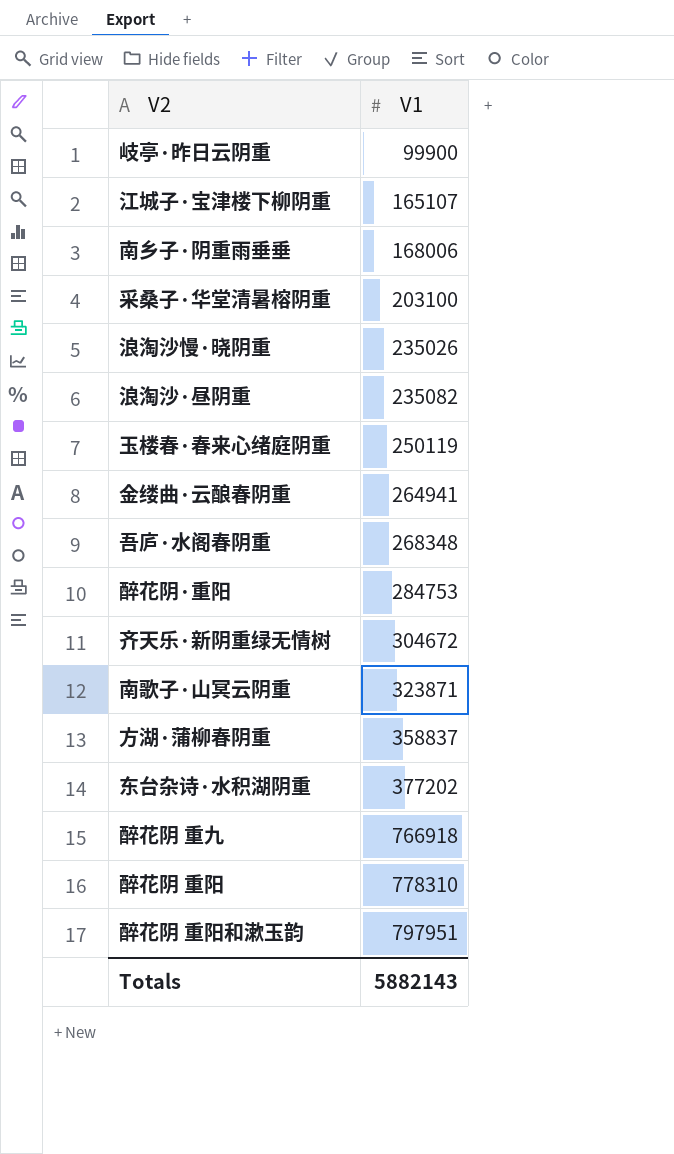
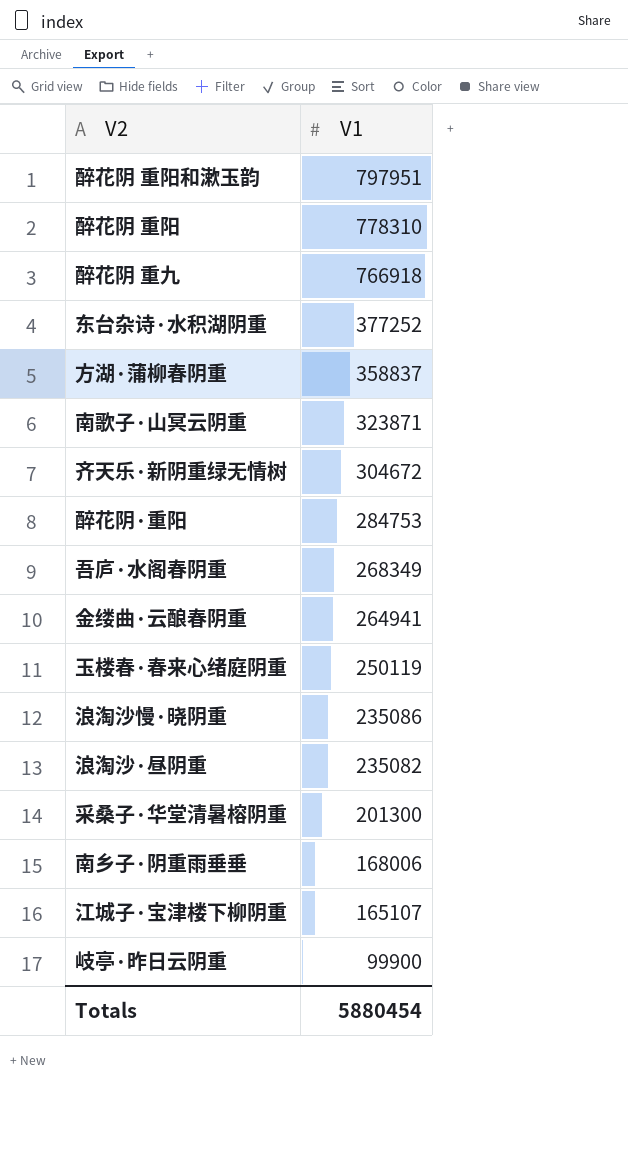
row order: V1 ascending -> V1 descending
东台杂诗·水积湖阴重 | V1: 377202 -> 377252
吾庐·水阁春阴重 | V1: 268348 -> 268349
浪淘沙慢·晓阴重 | V1: 235026 -> 235086
采桑子·华堂清暑榕阴重 | V1: 203100 -> 201300
Totals | V1: 5882143 -> 5880454

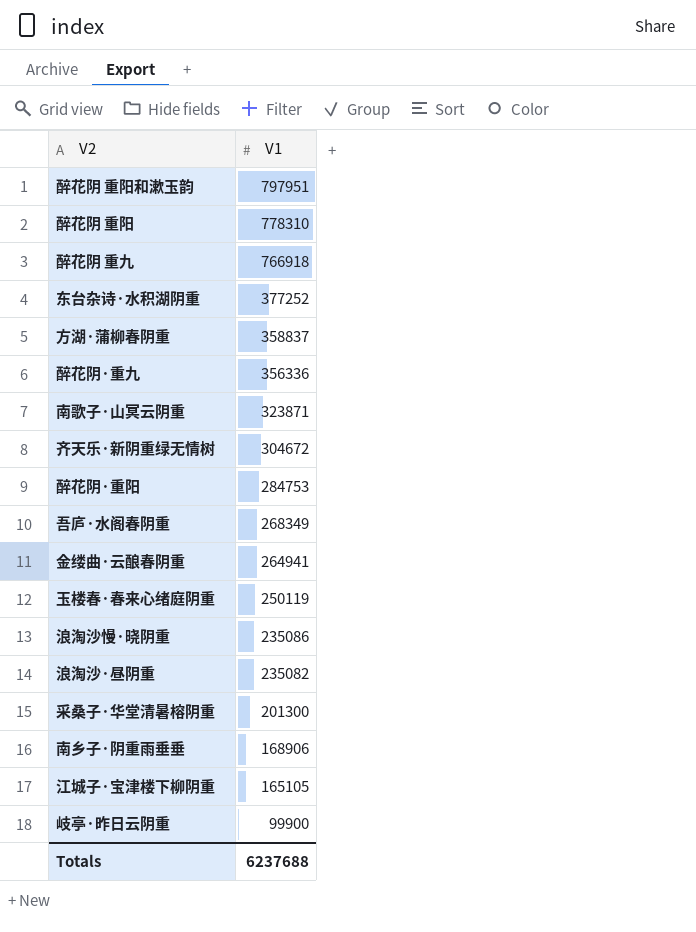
row 醉花阴·重九: none -> 356336
南乡子·阴重雨垂垂 | V1: 168006 -> 168906
江城子·宝津楼下柳阴重 | V1: 165107 -> 165105
Totals | V1: 5880454 -> 6237688

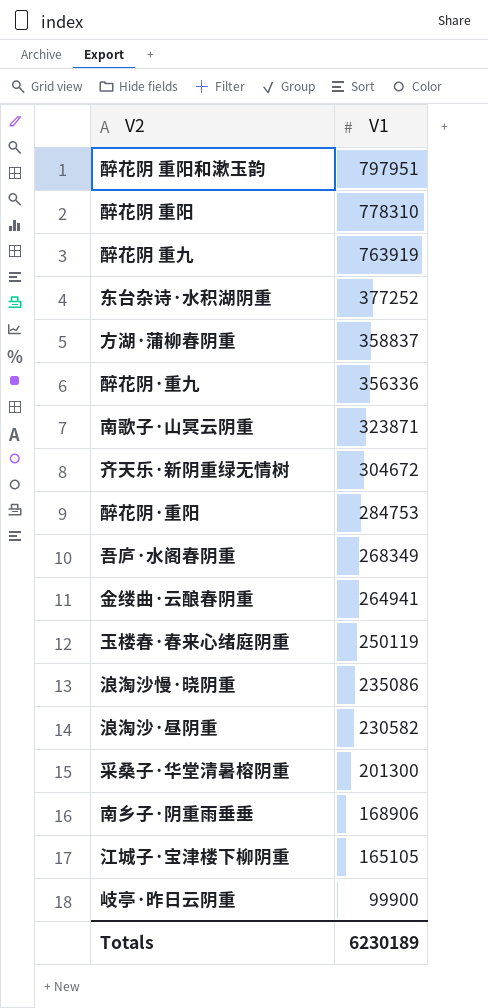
醉花阴 重九 | V1: 766918 -> 763919
浪淘沙·昼阴重 | V1: 235082 -> 230582
Totals | V1: 6237688 -> 6230189

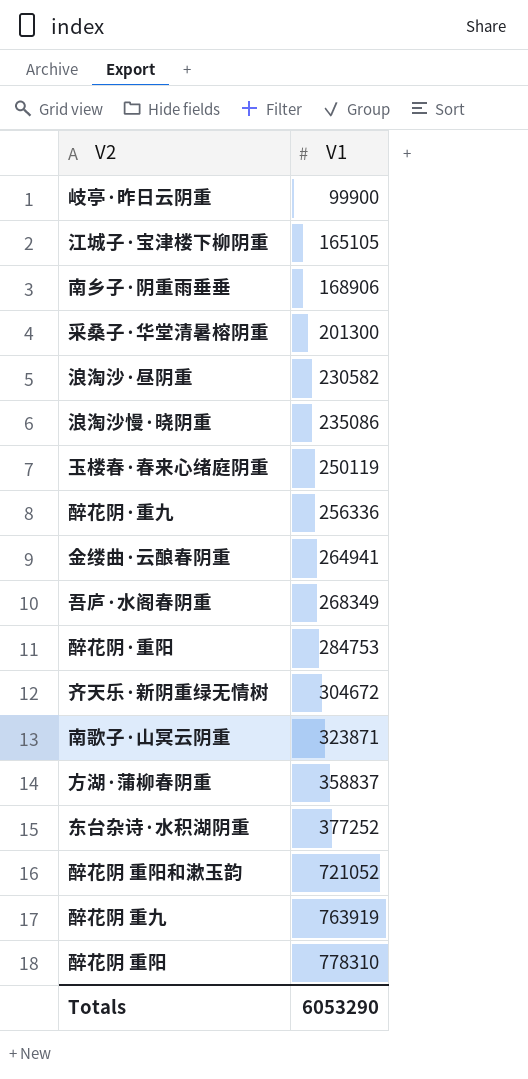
row order: V1 descending -> V1 ascending
醉花阴·重九 | V1: 356336 -> 256336
醉花阴 重阳和漱玉韵 | V1: 797951 -> 721052
Totals | V1: 6230189 -> 6053290

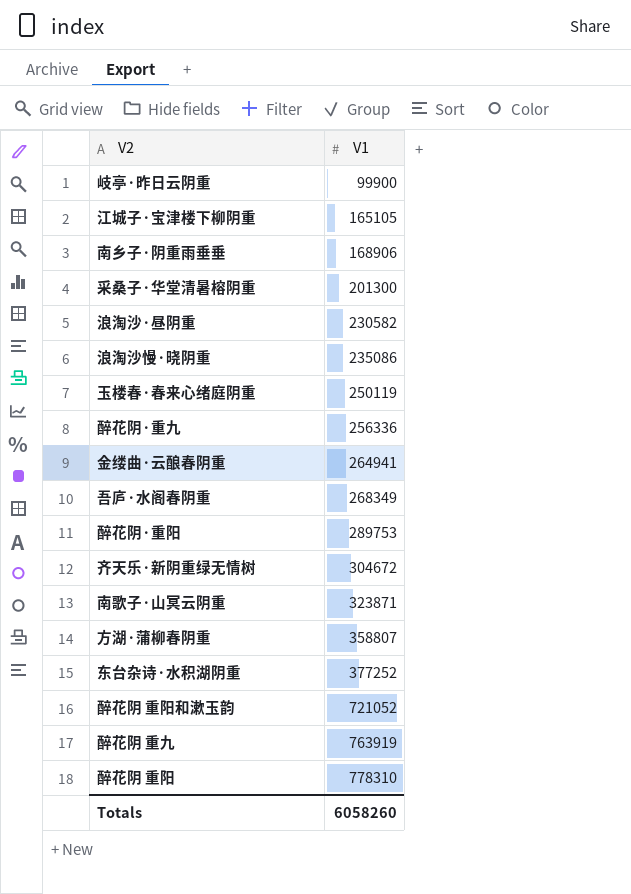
醉花阴·重阳 | V1: 284753 -> 289753
方湖·蒲柳春阴重 | V1: 358837 -> 358807
Totals | V1: 6053290 -> 6058260

